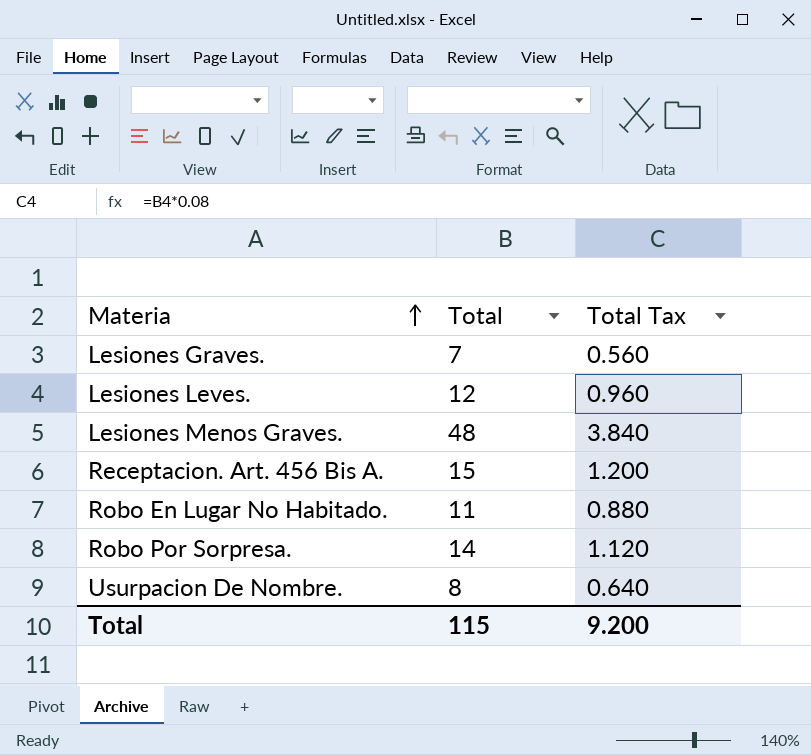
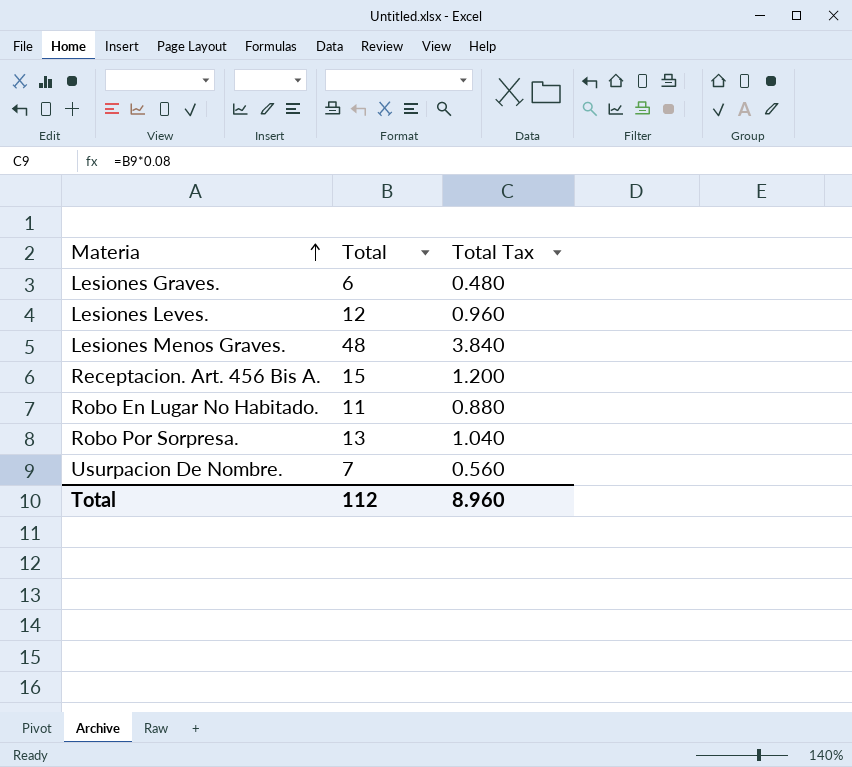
Lesiones Graves. | Total: 7 -> 6
Lesiones Graves. | Total Tax: 0.560 -> 0.480
Robo Por Sorpresa. | Total: 14 -> 13
Robo Por Sorpresa. | Total Tax: 1.120 -> 1.040
Usurpacion De Nombre. | Total: 8 -> 7
Usurpacion De Nombre. | Total Tax: 0.640 -> 0.560
Total | Total: 115 -> 112
Total | Total Tax: 9.200 -> 8.960

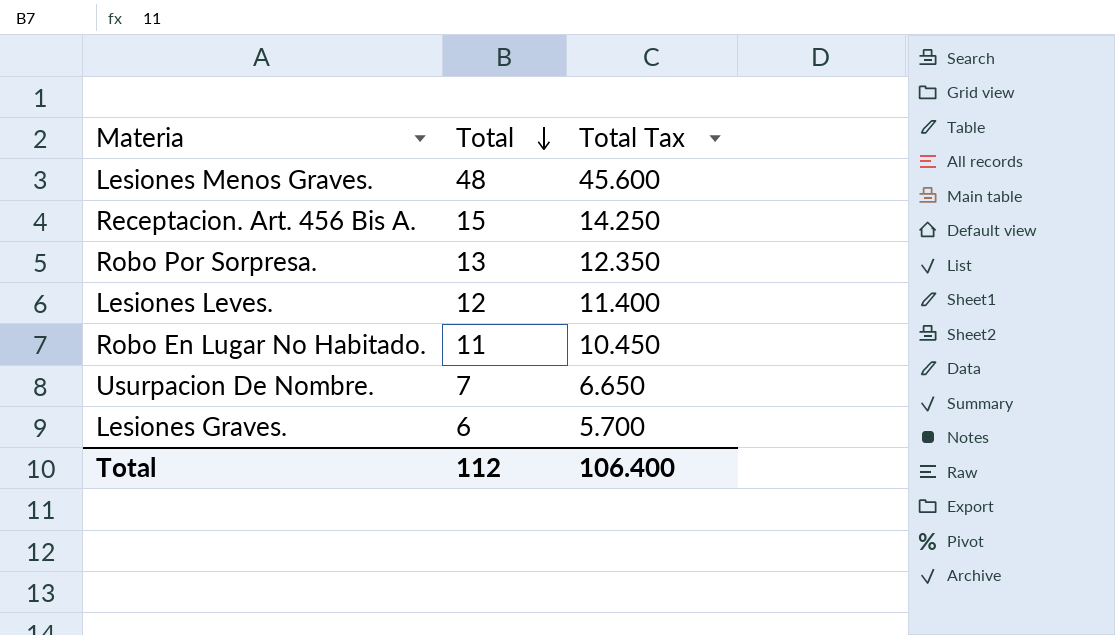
row order: Materia ascending -> Total descending
column Total Tax | formula: [Total] * 0.08 -> [Total] * 0.95
Total | Total Tax: 8.960 -> 106.400

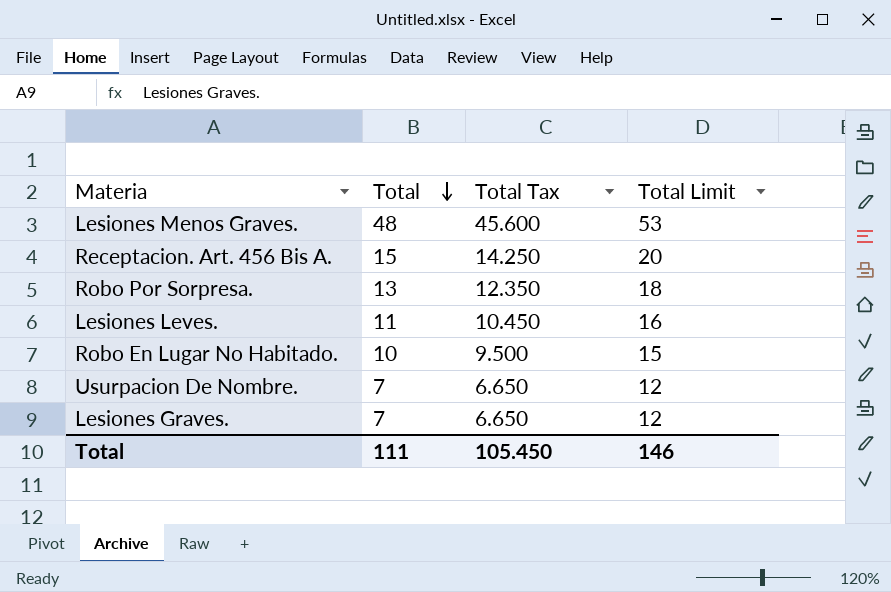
column Total Limit | formula: none -> [Total] + 5
Lesiones Leves. | Total: 12 -> 11
Lesiones Leves. | Total Tax: 11.400 -> 10.450
Robo En Lugar No Habitado. | Total: 11 -> 10
Robo En Lugar No Habitado. | Total Tax: 10.450 -> 9.500
Lesiones Graves. | Total: 6 -> 7
Lesiones Graves. | Total Tax: 5.700 -> 6.650
Total | Total: 112 -> 111
Total | Total Tax: 106.400 -> 105.450

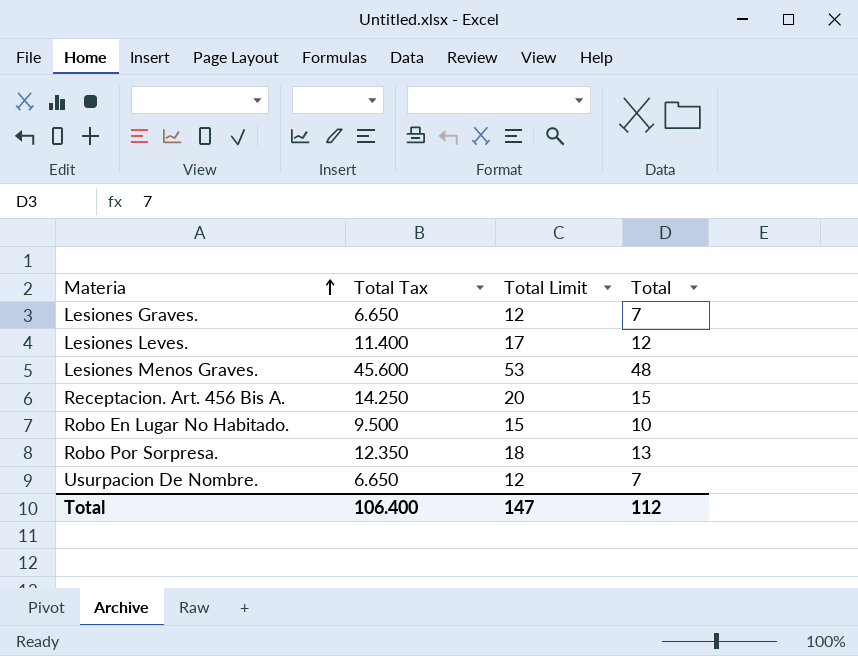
row order: Total descending -> Materia ascending
column Total | position: 2 -> 4
Lesiones Leves. | Total Tax: 10.450 -> 11.400
Lesiones Leves. | Total Limit: 16 -> 17
Lesiones Leves. | Total: 11 -> 12
Total | Total Tax: 105.450 -> 106.400
Total | Total Limit: 146 -> 147
Total | Total: 111 -> 112

